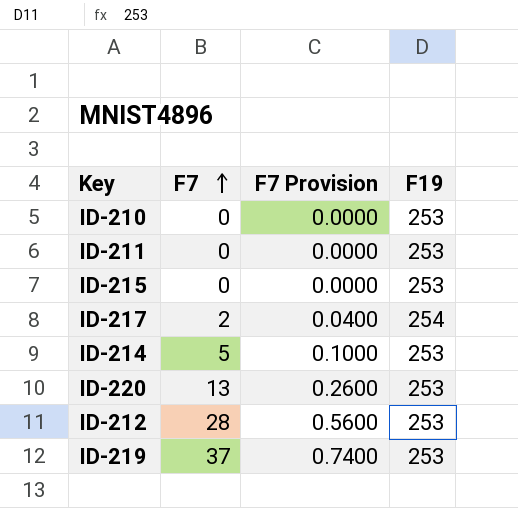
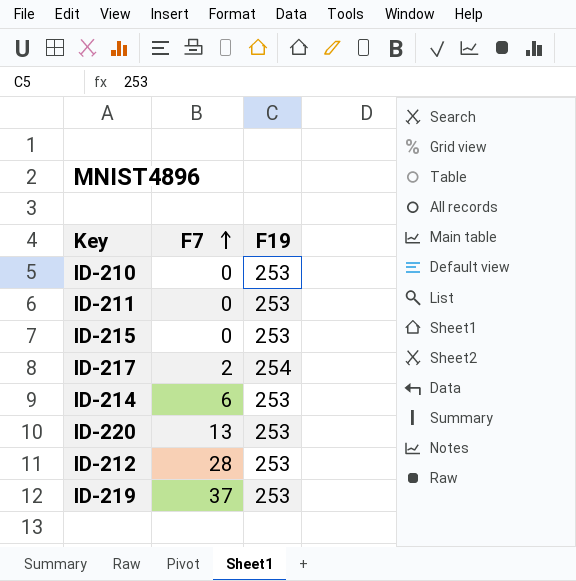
column F7 Provision | formula: [F7] * 0.02 -> none
ID-214 | F7: 5 -> 6

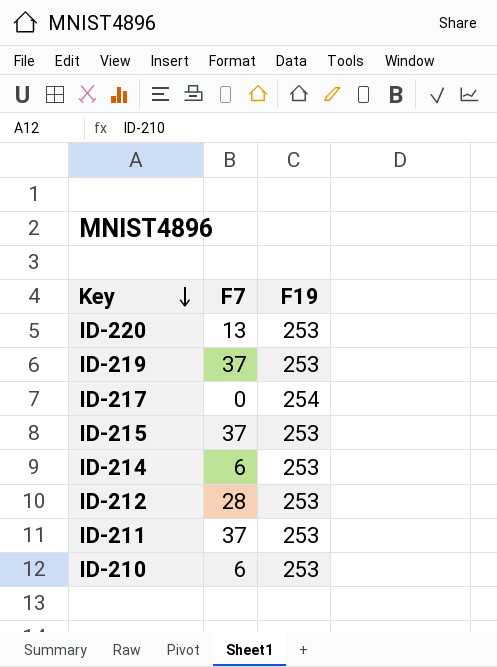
row order: F7 ascending -> Key descending
ID-217 | F7: 2 -> 0
ID-215 | F7: 0 -> 37
ID-211 | F7: 0 -> 37
ID-210 | F7: 0 -> 6

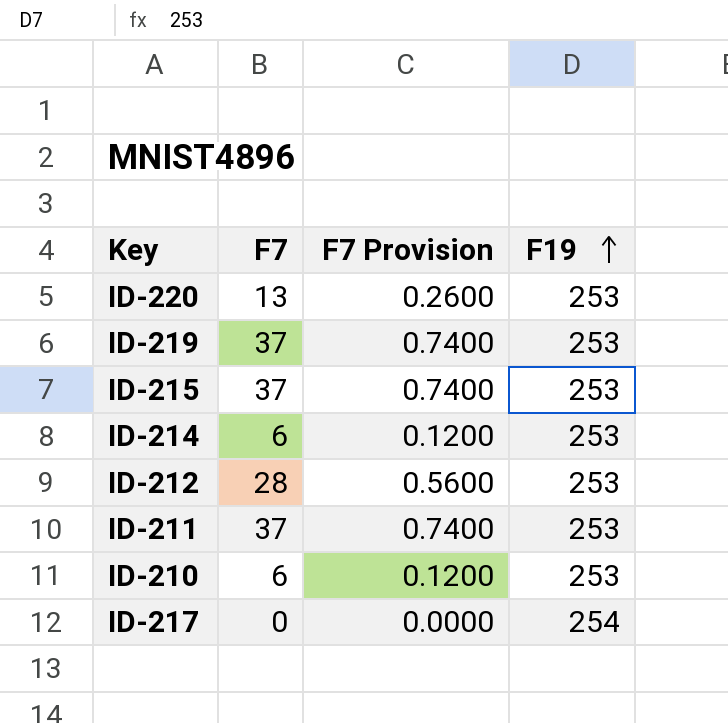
row order: Key descending -> F19 ascending
column F7 Provision | formula: none -> [F7] * 0.02

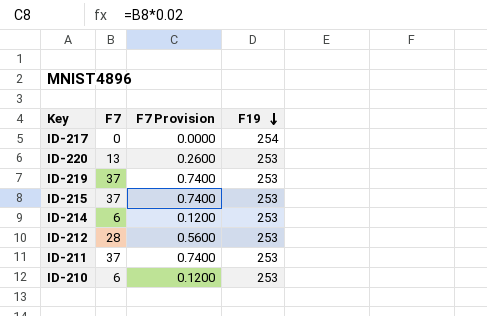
row order: F19 ascending -> F19 descending

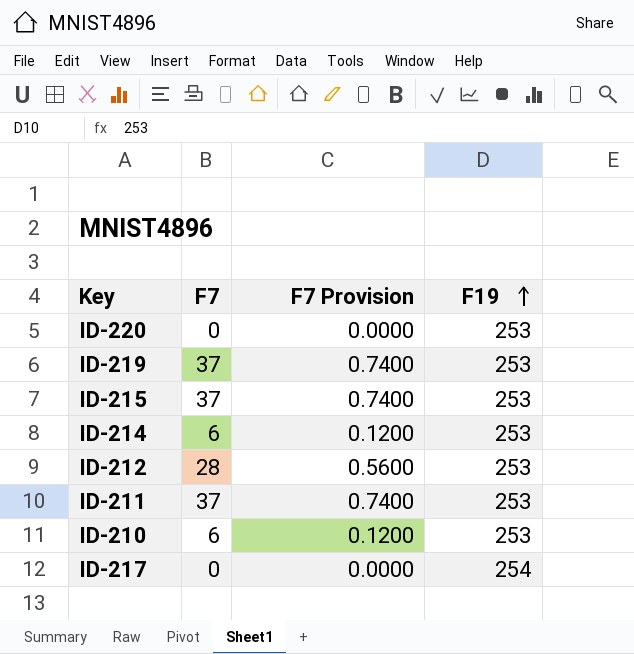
row order: F19 descending -> F19 ascending
ID-220 | F7: 13 -> 0
ID-220 | F7 Provision: 0.2600 -> 0.0000

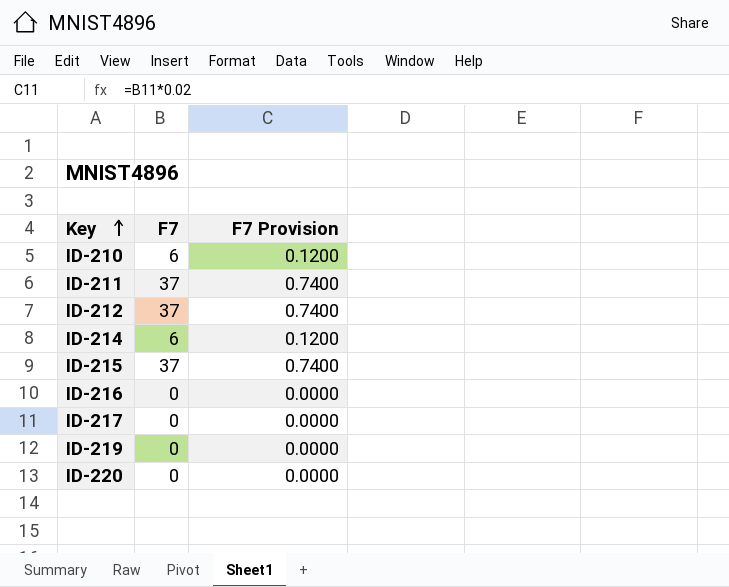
row order: F19 ascending -> Key ascending
column F19 | position: 4 -> none
ID-212 | F7: 28 -> 37
ID-212 | F7 Provision: 0.5600 -> 0.7400
row ID-216: none -> 0 | 0.0000
ID-219 | F7: 37 -> 0
ID-219 | F7 Provision: 0.7400 -> 0.0000

